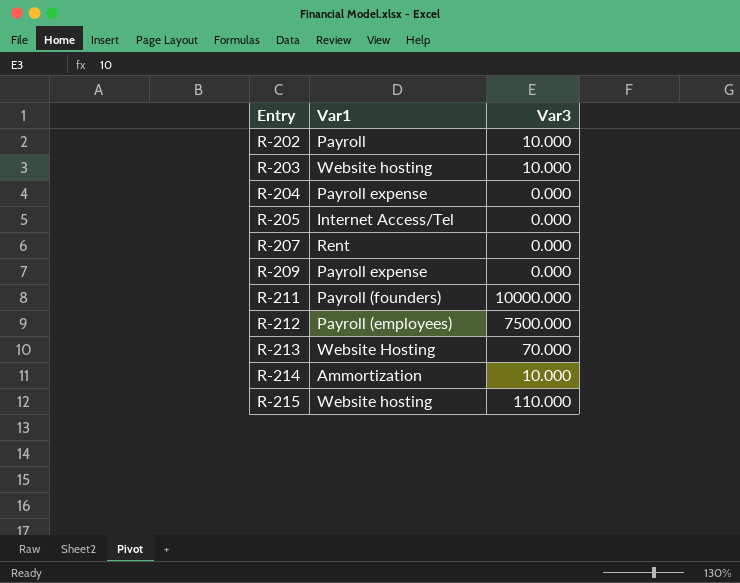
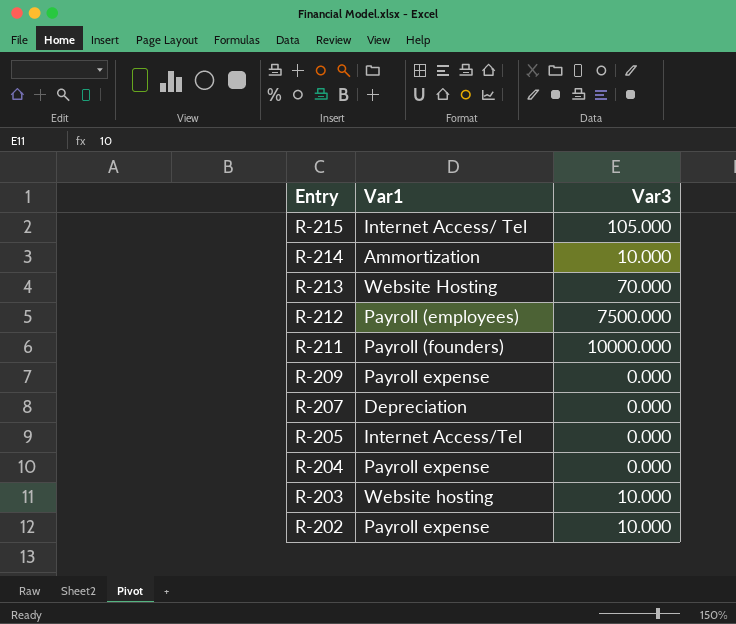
row order: Entry ascending -> Entry descending
R-215 | Var1: Website hosting -> Internet Access/ Tel
R-215 | Var3: 110.000 -> 105.000
R-207 | Var1: Rent -> Depreciation
R-202 | Var1: Payroll -> Payroll expense

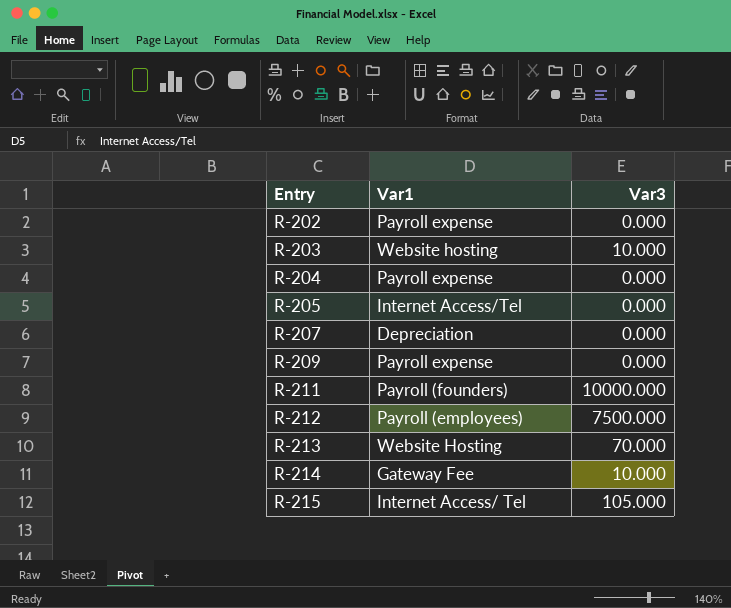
row order: Entry descending -> Entry ascending
R-202 | Var3: 10.000 -> 0.000
R-214 | Var1: Ammortization -> Gateway Fee

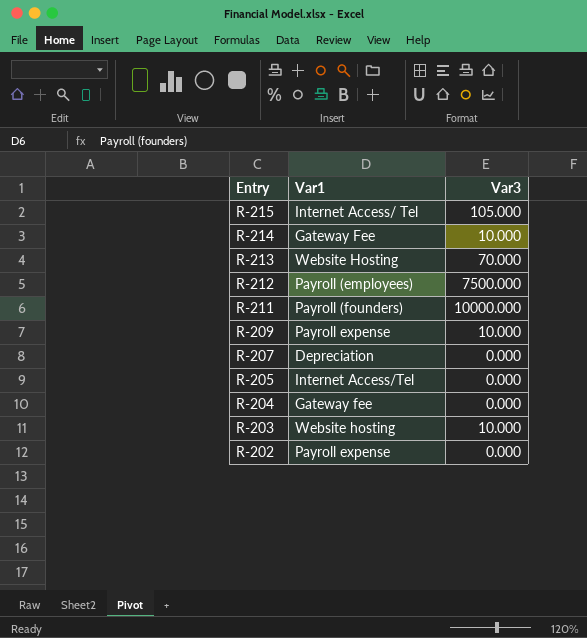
row order: Entry ascending -> Entry descending
R-209 | Var3: 0.000 -> 10.000
R-204 | Var1: Payroll expense -> Gateway fee

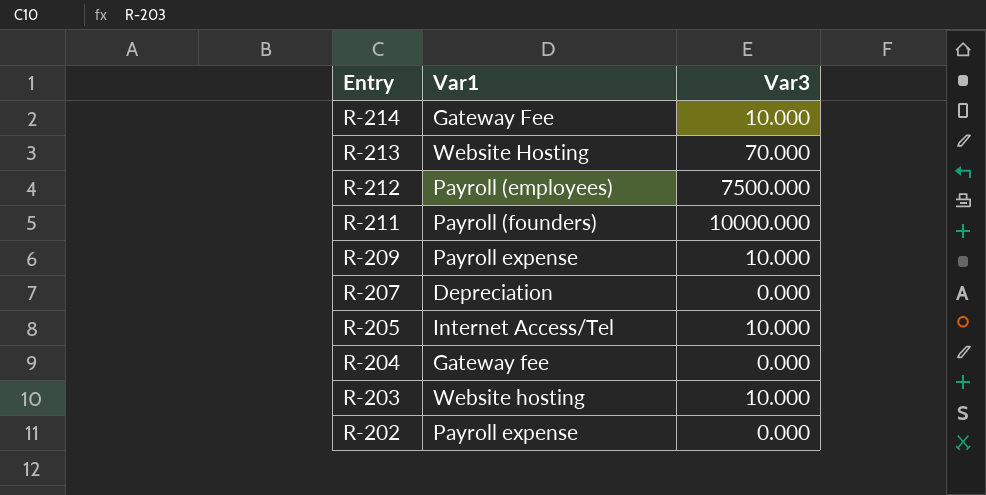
row R-215: Internet Access/ Tel | 105.000 -> none
R-205 | Var3: 0.000 -> 10.000

